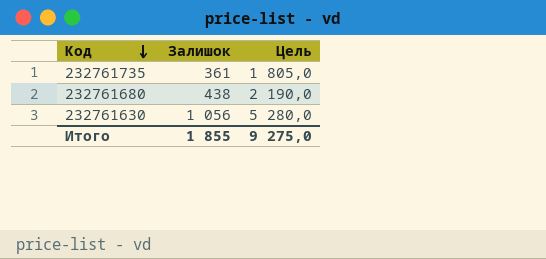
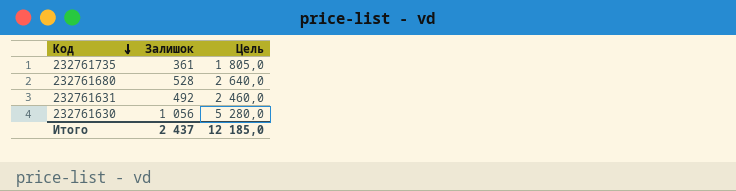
232761680 | Залишок: 438 -> 528
232761680 | Цель: 2 190,0 -> 2 640,0
row 232761631: none -> 492 | 2 460,0
Итого | Залишок: 1 855 -> 2 437
Итого | Цель: 9 275,0 -> 12 185,0

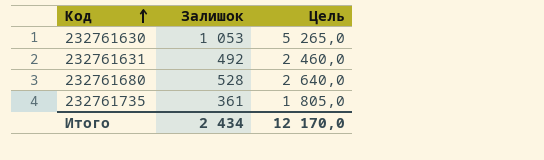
row order: Код descending -> Код ascending
232761630 | Залишок: 1 056 -> 1 053
232761630 | Цель: 5 280,0 -> 5 265,0
Итого | Залишок: 2 437 -> 2 434
Итого | Цель: 12 185,0 -> 12 170,0

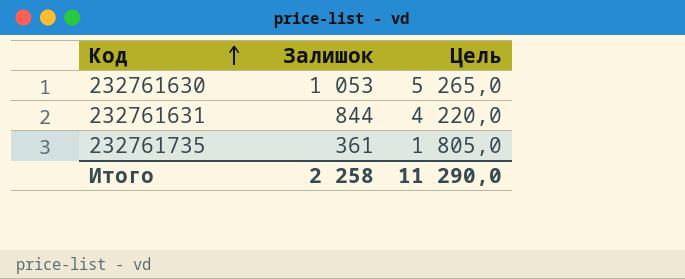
row 232761680: 528 | 2 640,0 -> none
232761631 | Залишок: 492 -> 844
232761631 | Цель: 2 460,0 -> 4 220,0
Итого | Залишок: 2 434 -> 2 258
Итого | Цель: 12 170,0 -> 11 290,0

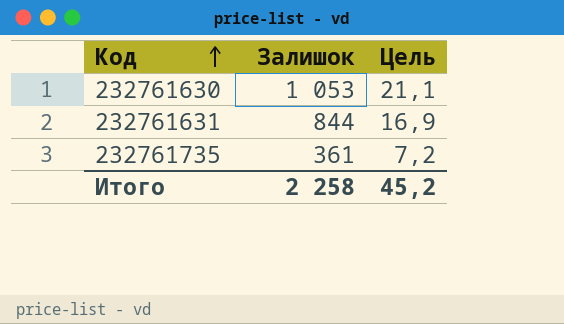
column Цель | formula: [Залишок] * 5 -> [Залишок] * 0,02
Итого | Цель: 11 290,0 -> 45,2

